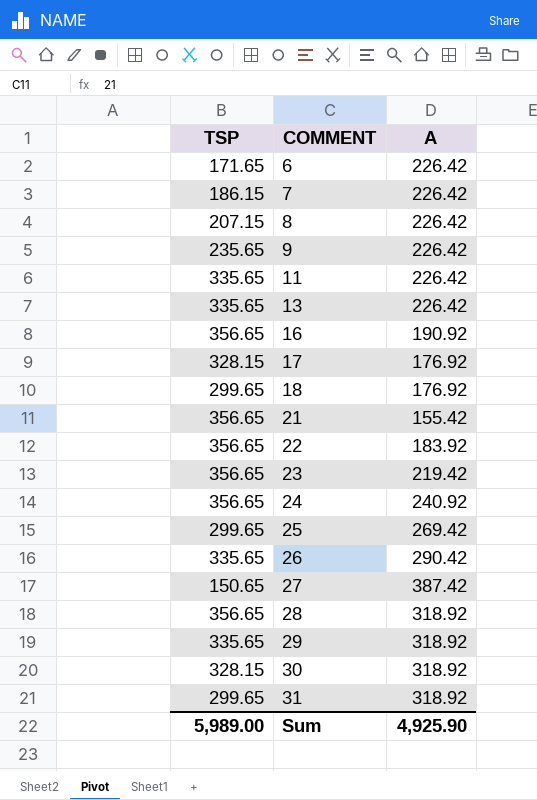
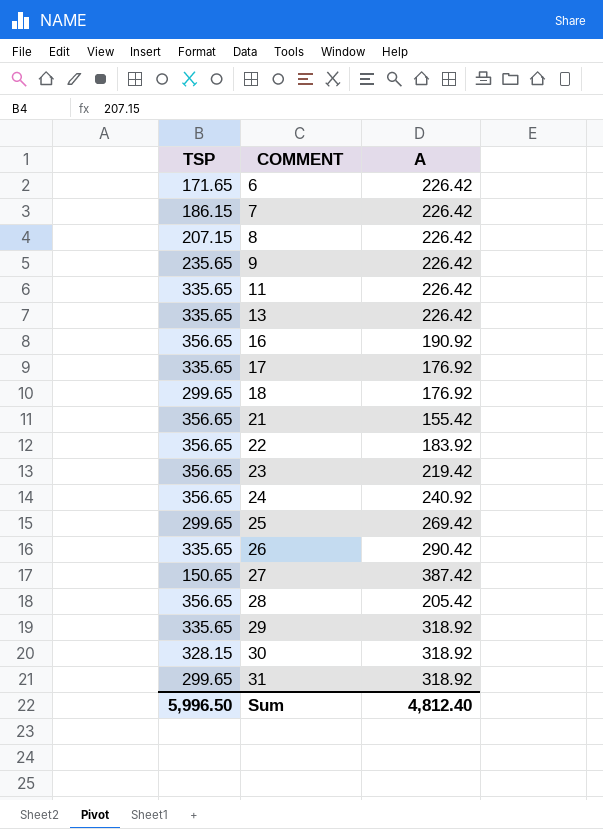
17 | TSP: 328.15 -> 335.65
28 | A: 318.92 -> 205.42
Sum | TSP: 5,989.00 -> 5,996.50
Sum | A: 4,925.90 -> 4,812.40

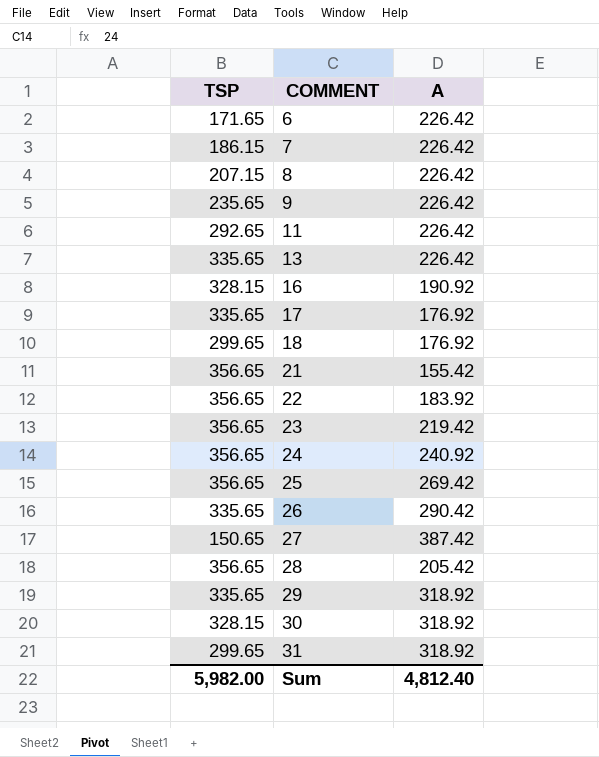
11 | TSP: 335.65 -> 292.65
16 | TSP: 356.65 -> 328.15
25 | TSP: 299.65 -> 356.65
Sum | TSP: 5,996.50 -> 5,982.00

